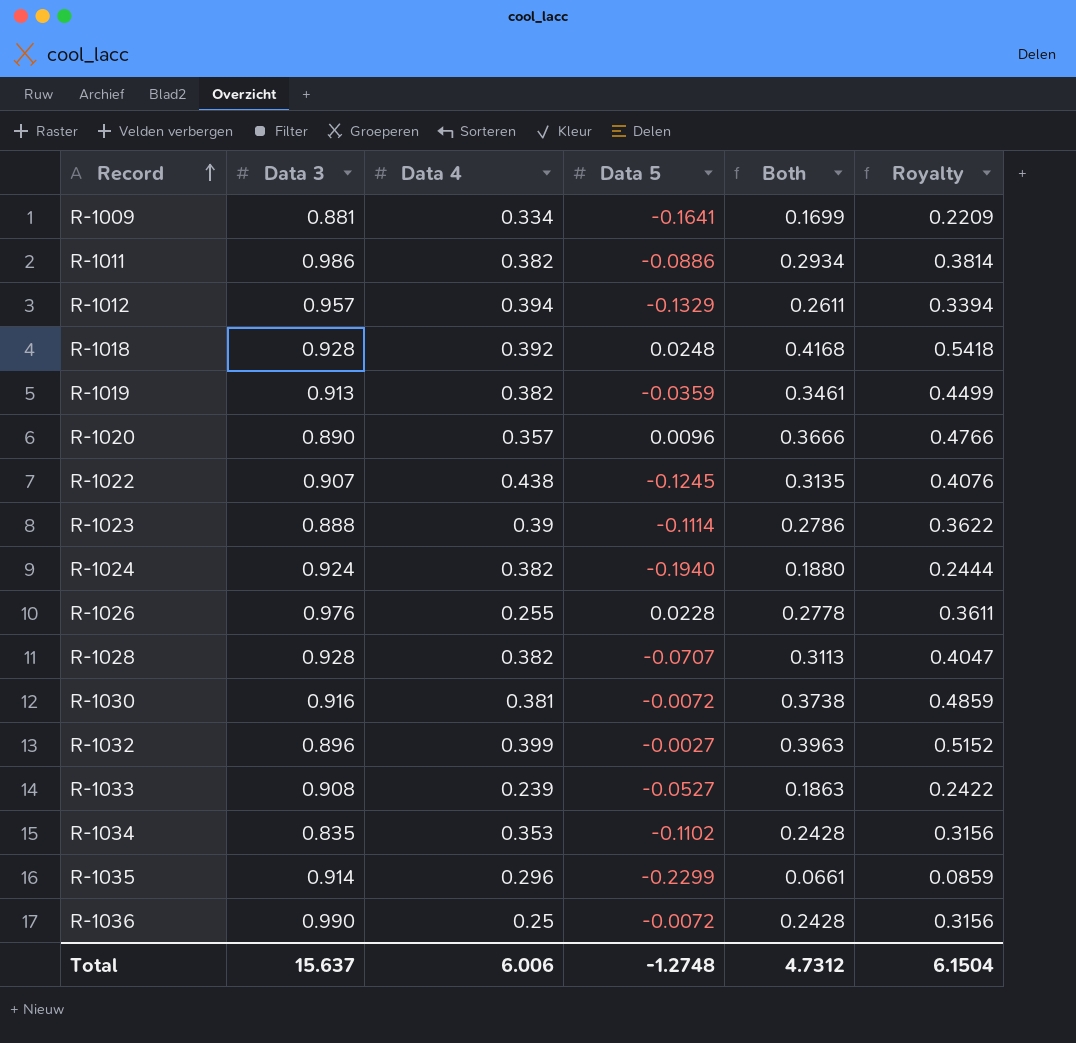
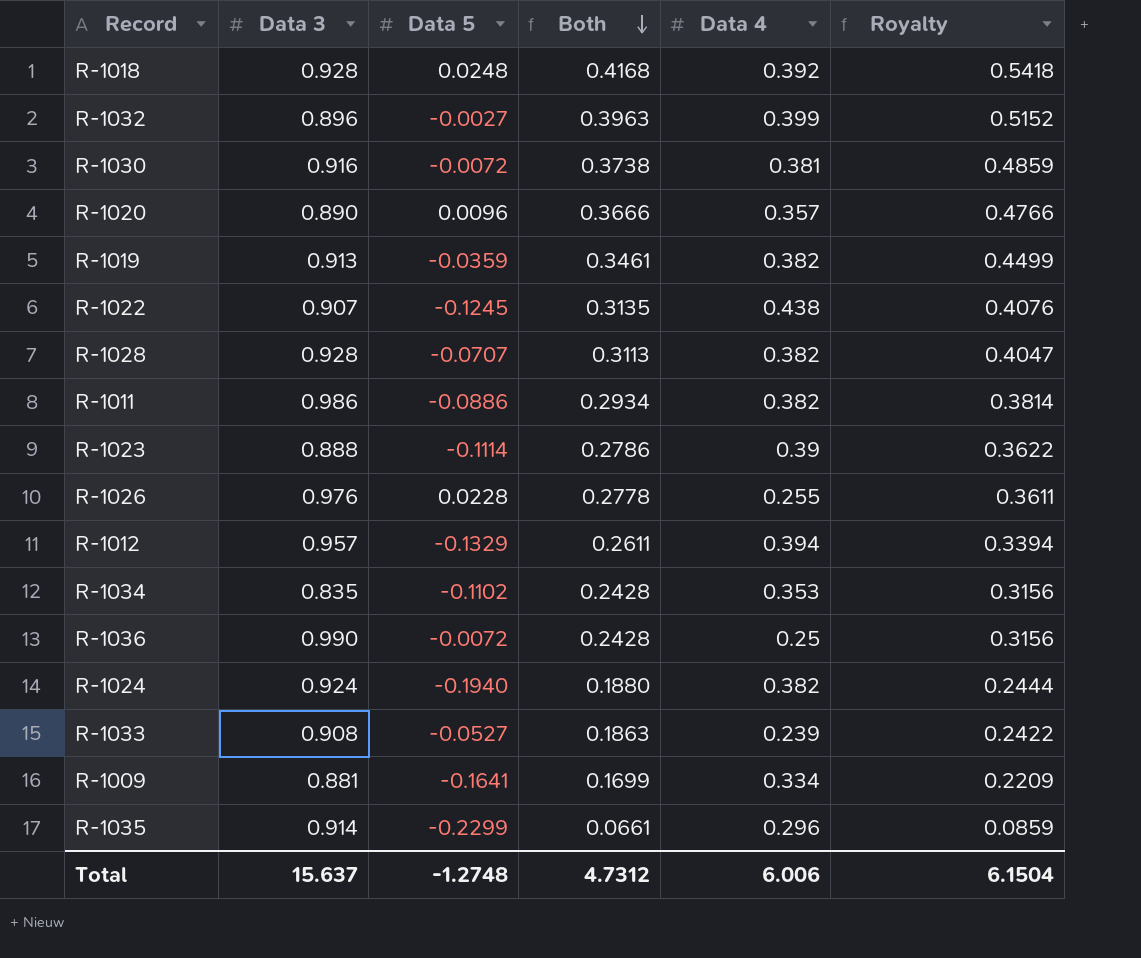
row order: Record ascending -> Both descending
column Data 4 | position: 3 -> 5

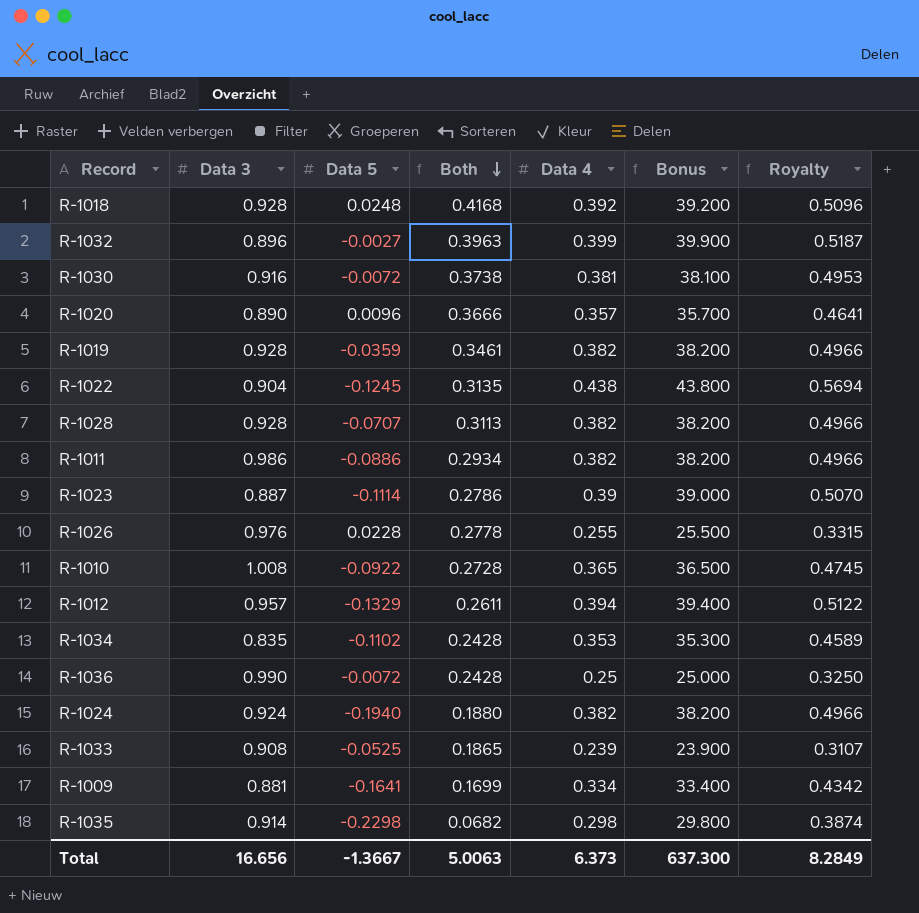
column Bonus | formula: none -> [Data 4] * 100
column Royalty | formula: [Both] * 1.3 -> [Data 4] * 1.3
R-1019 | Data 3: 0.913 -> 0.928
R-1022 | Data 3: 0.907 -> 0.904
R-1023 | Data 3: 0.888 -> 0.887
row R-1010: none -> 1.008 | -0.0922 | 0.2728 | 0.365 | 36.500 | 0.4745
R-1033 | Data 5: -0.0527 -> -0.0525
R-1033 | Both: 0.1863 -> 0.1865
R-1035 | Data 5: -0.2299 -> -0.2298
R-1035 | Both: 0.0661 -> 0.0682
R-1035 | Data 4: 0.296 -> 0.298
Total | Data 3: 15.637 -> 16.656
Total | Data 5: -1.2748 -> -1.3667
Total | Both: 4.7312 -> 5.0063
Total | Data 4: 6.006 -> 6.373
Total | Royalty: 6.1504 -> 8.2849

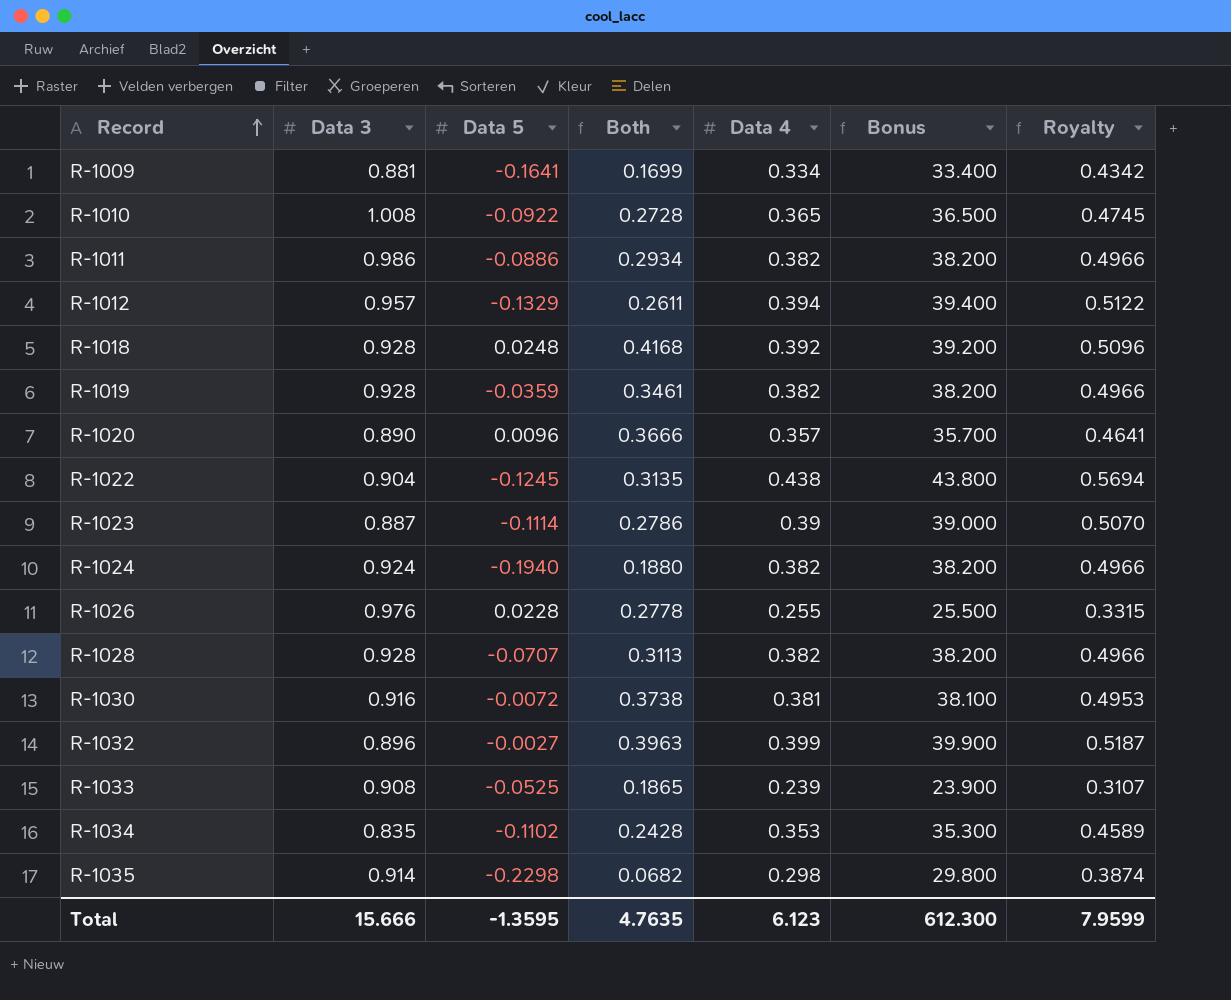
row order: Both descending -> Record ascending
row R-1036: 0.990 | -0.0072 | 0.2428 | 0.25 | 25.000 | 0.3250 -> none
Total | Data 3: 16.656 -> 15.666
Total | Data 5: -1.3667 -> -1.3595
Total | Both: 5.0063 -> 4.7635
Total | Data 4: 6.373 -> 6.123
Total | Bonus: 637.300 -> 612.300
Total | Royalty: 8.2849 -> 7.9599

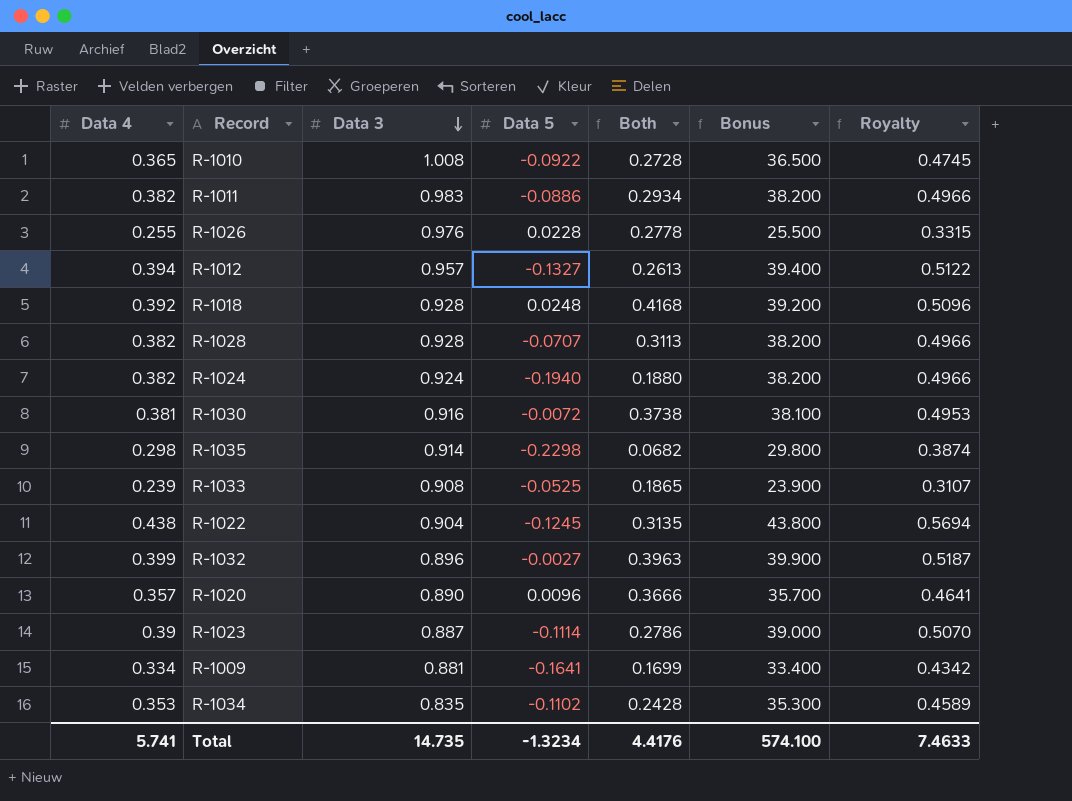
row order: Record ascending -> Data 3 descending
column Data 4 | position: 5 -> 1
row R-1019: 0.928 | -0.0359 | 0.3461 | 0.382 | 38.200 | 0.4966 -> none
R-1011 | Data 3: 0.986 -> 0.983
R-1012 | Data 5: -0.1329 -> -0.1327
R-1012 | Both: 0.2611 -> 0.2613
Total | Data 4: 6.123 -> 5.741
Total | Data 3: 15.666 -> 14.735
Total | Data 5: -1.3595 -> -1.3234
Total | Both: 4.7635 -> 4.4176
Total | Bonus: 612.300 -> 574.100
Total | Royalty: 7.9599 -> 7.4633

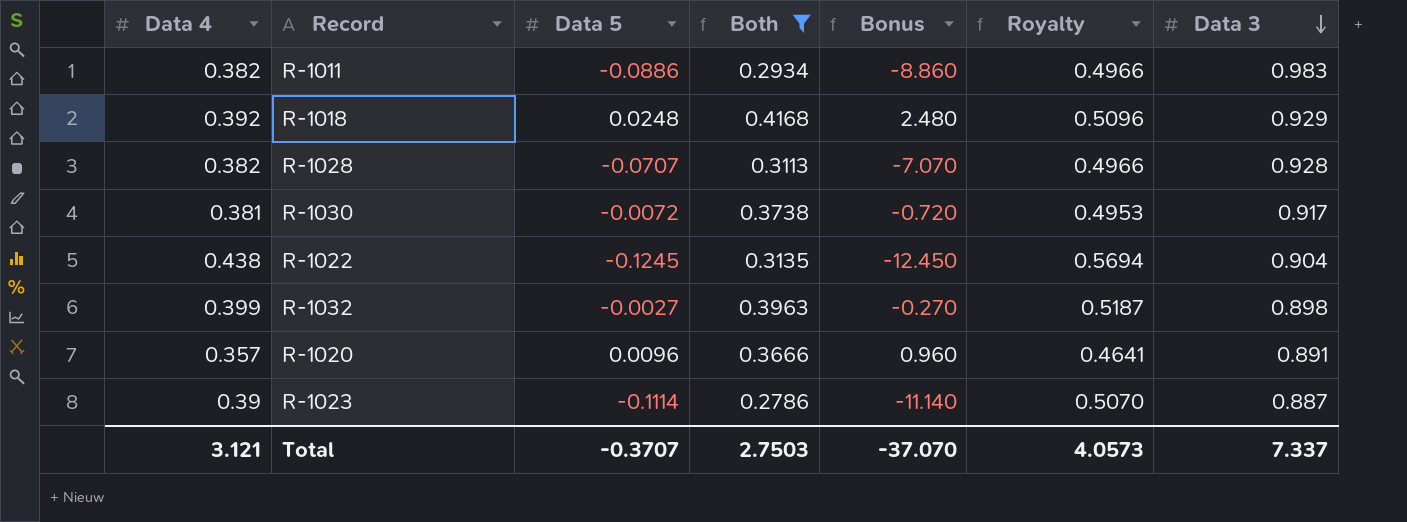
filter: none -> Both >= 0.2786
column Bonus | formula: [Data 4] * 100 -> [Data 5] * 100
column Data 3 | position: 3 -> 7
R-1018 | Data 3: 0.928 -> 0.929
R-1030 | Data 3: 0.916 -> 0.917
R-1032 | Data 3: 0.896 -> 0.898
R-1020 | Data 3: 0.890 -> 0.891
Total | Data 4: 5.741 -> 3.121
Total | Data 5: -1.3234 -> -0.3707
Total | Both: 4.4176 -> 2.7503
Total | Bonus: 574.100 -> -37.070
Total | Royalty: 7.4633 -> 4.0573
Total | Data 3: 14.735 -> 7.337

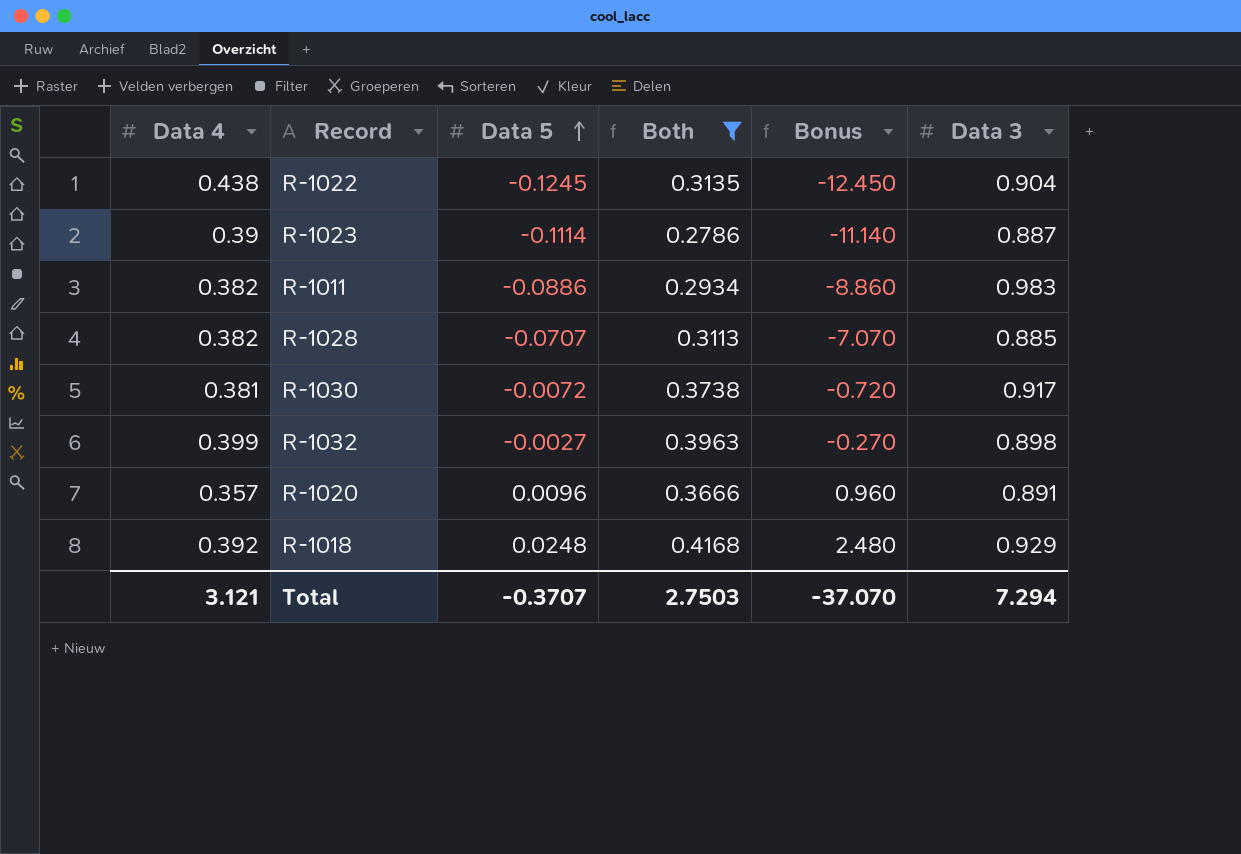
row order: Data 3 descending -> Data 5 ascending
column Royalty | formula: [Data 4] * 1.3 -> none
R-1028 | Data 3: 0.928 -> 0.885
Total | Data 3: 7.337 -> 7.294

